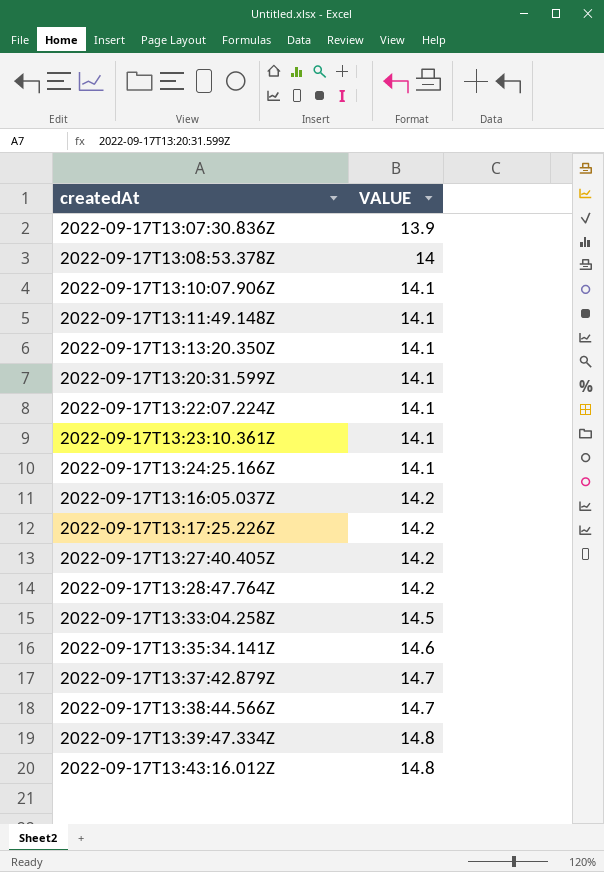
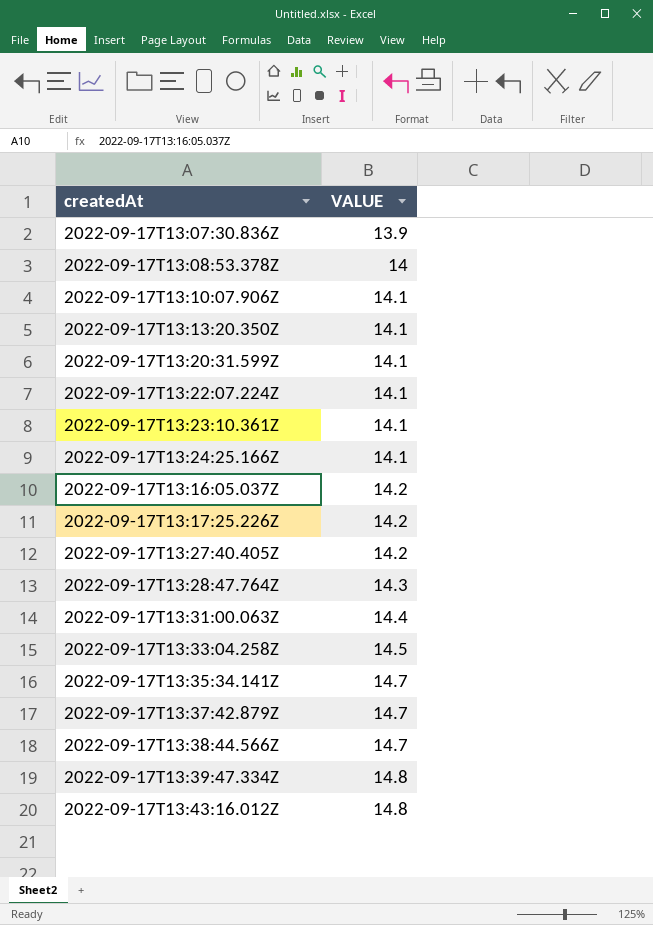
row 2022-09-17T13:11:49.148Z: 14.1 -> none
2022-09-17T13:28:47.764Z | VALUE: 14.2 -> 14.3
row 2022-09-17T13:31:00.063Z: none -> 14.4
2022-09-17T13:35:34.141Z | VALUE: 14.6 -> 14.7

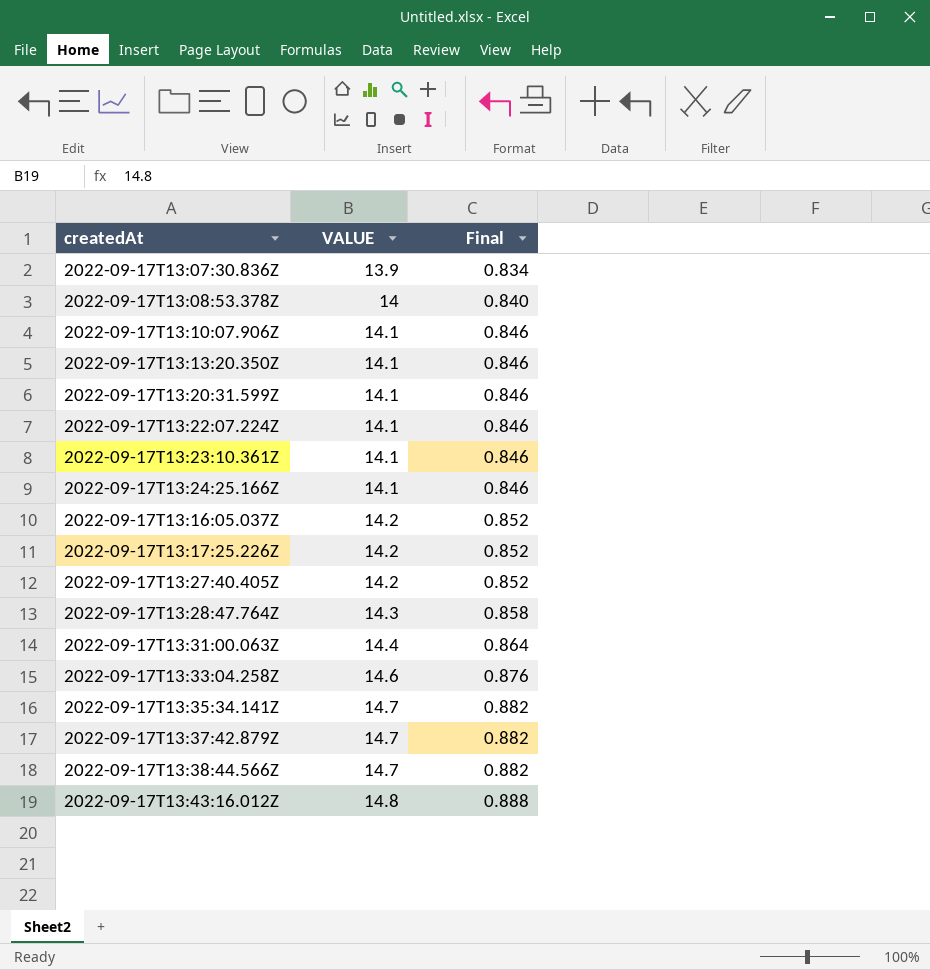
column Final | formula: none -> [VALUE] * 0.06
row 2022-09-17T13:39:47.334Z: 14.8 -> none
2022-09-17T13:33:04.258Z | VALUE: 14.5 -> 14.6

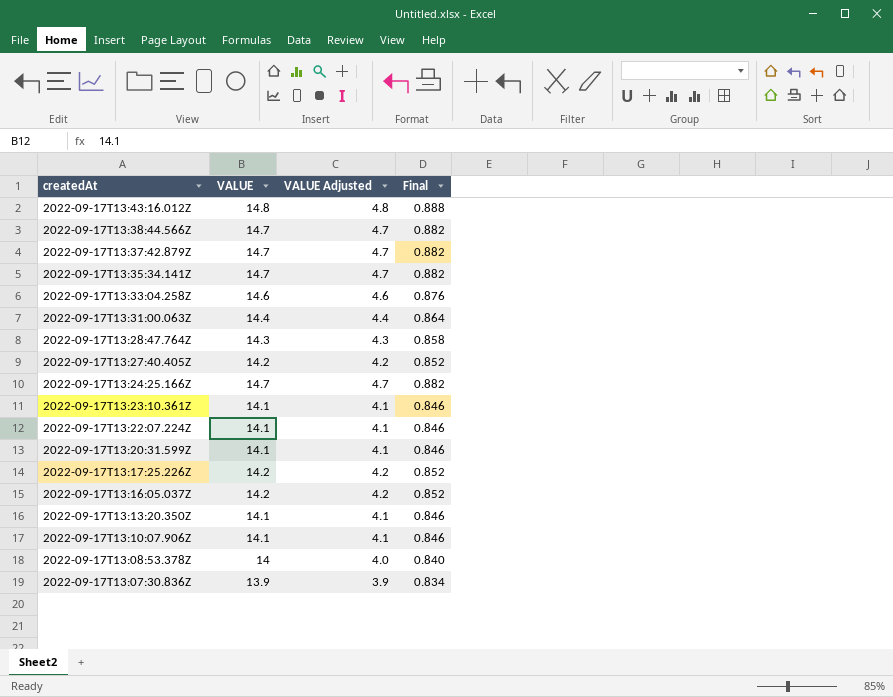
row order: VALUE ascending -> createdAt descending
column VALUE Adjusted | formula: none -> [VALUE] - 10
2022-09-17T13:24:25.166Z | VALUE: 14.1 -> 14.7
2022-09-17T13:24:25.166Z | Final: 0.846 -> 0.882

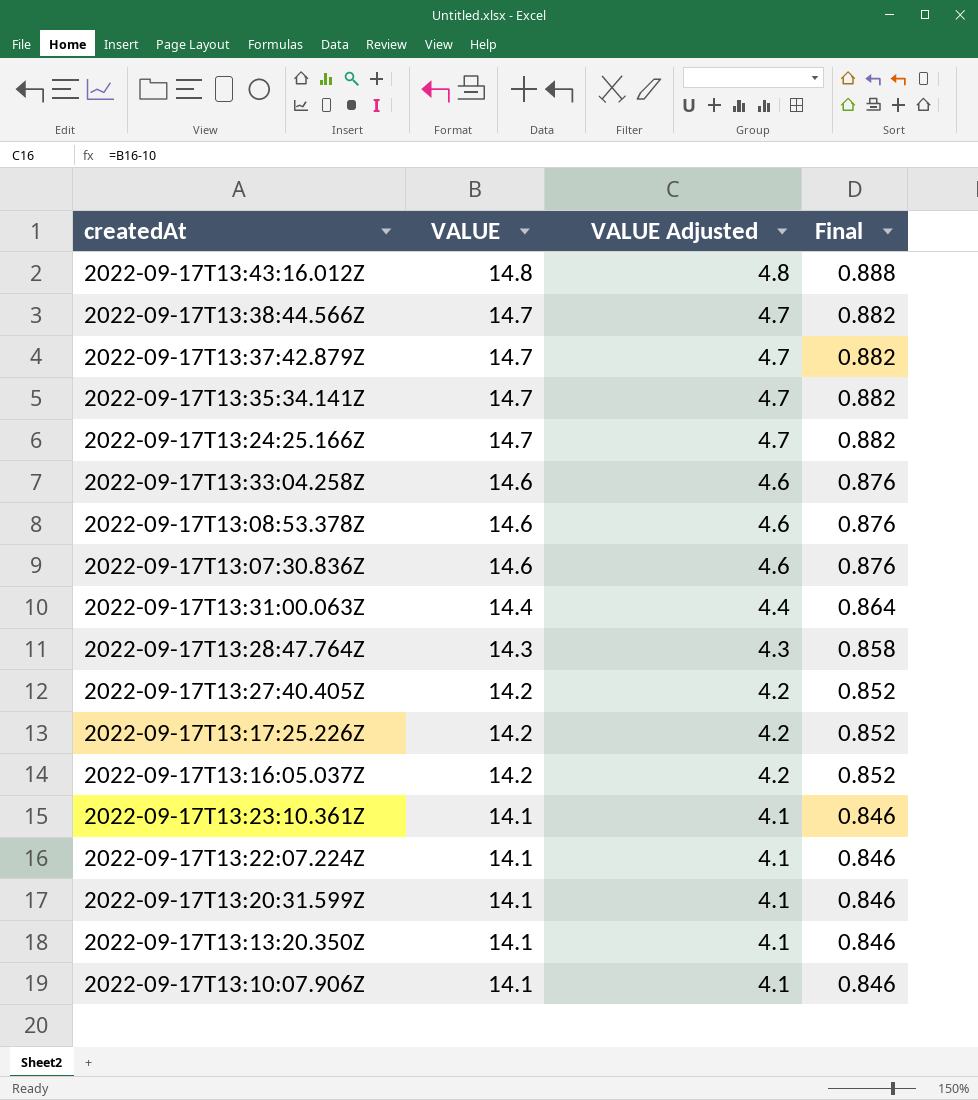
row order: createdAt descending -> VALUE descending
2022-09-17T13:08:53.378Z | VALUE: 14 -> 14.6
2022-09-17T13:08:53.378Z | VALUE Adjusted: 4.0 -> 4.6
2022-09-17T13:08:53.378Z | Final: 0.840 -> 0.876
2022-09-17T13:07:30.836Z | VALUE: 13.9 -> 14.6
2022-09-17T13:07:30.836Z | VALUE Adjusted: 3.9 -> 4.6
2022-09-17T13:07:30.836Z | Final: 0.834 -> 0.876

